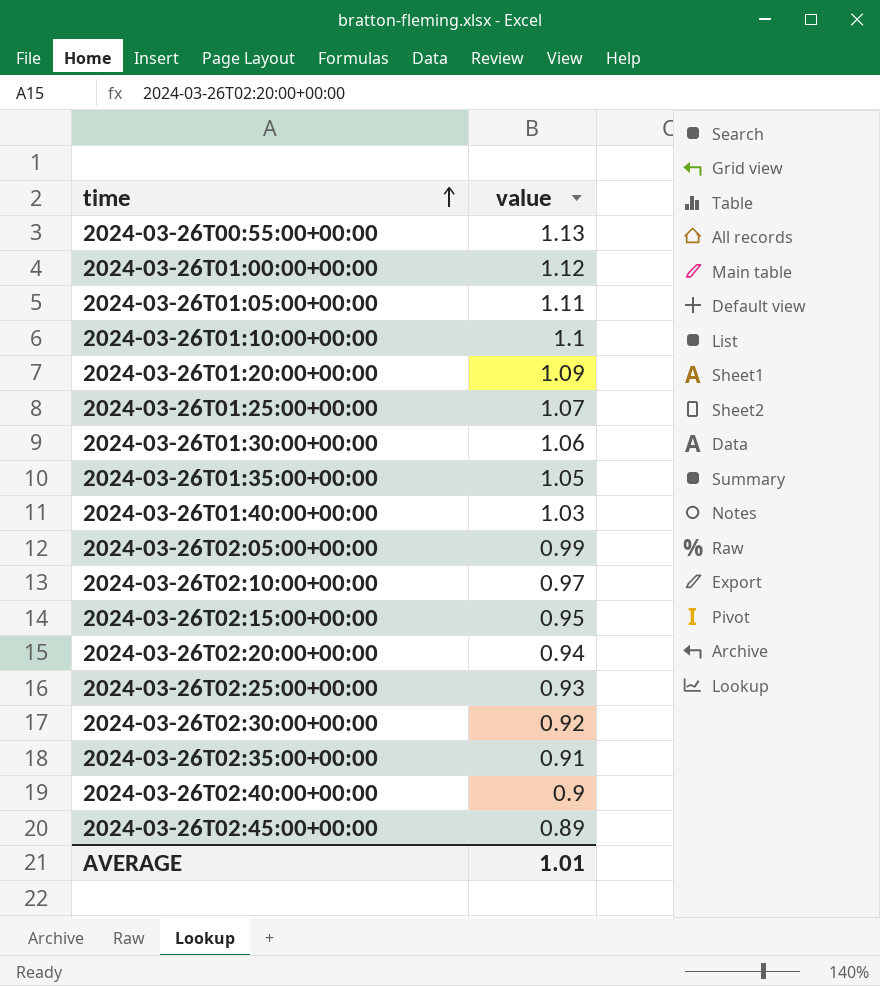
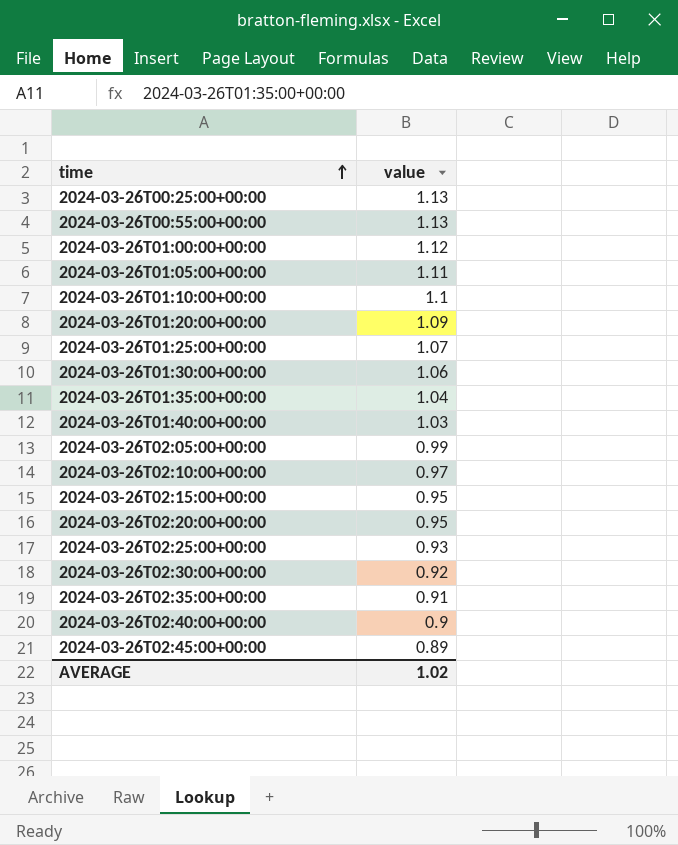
row 2024-03-26T00:25:00+00:00: none -> 1.13
2024-03-26T01:35:00+00:00 | value: 1.05 -> 1.04
2024-03-26T02:20:00+00:00 | value: 0.94 -> 0.95
AVERAGE | value: 1.01 -> 1.02

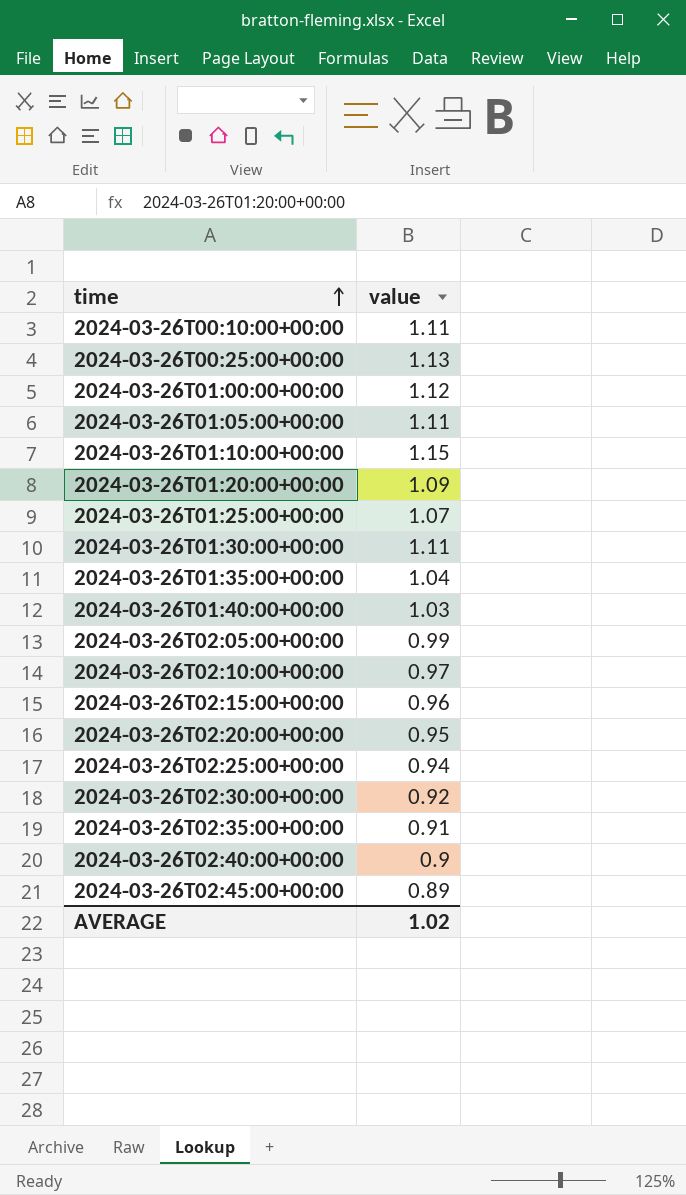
row 2024-03-26T00:55:00+00:00: 1.13 -> none
row 2024-03-26T00:10:00+00:00: none -> 1.11
2024-03-26T01:10:00+00:00 | value: 1.1 -> 1.15
2024-03-26T01:30:00+00:00 | value: 1.06 -> 1.11
2024-03-26T02:15:00+00:00 | value: 0.95 -> 0.96
2024-03-26T02:25:00+00:00 | value: 0.93 -> 0.94

